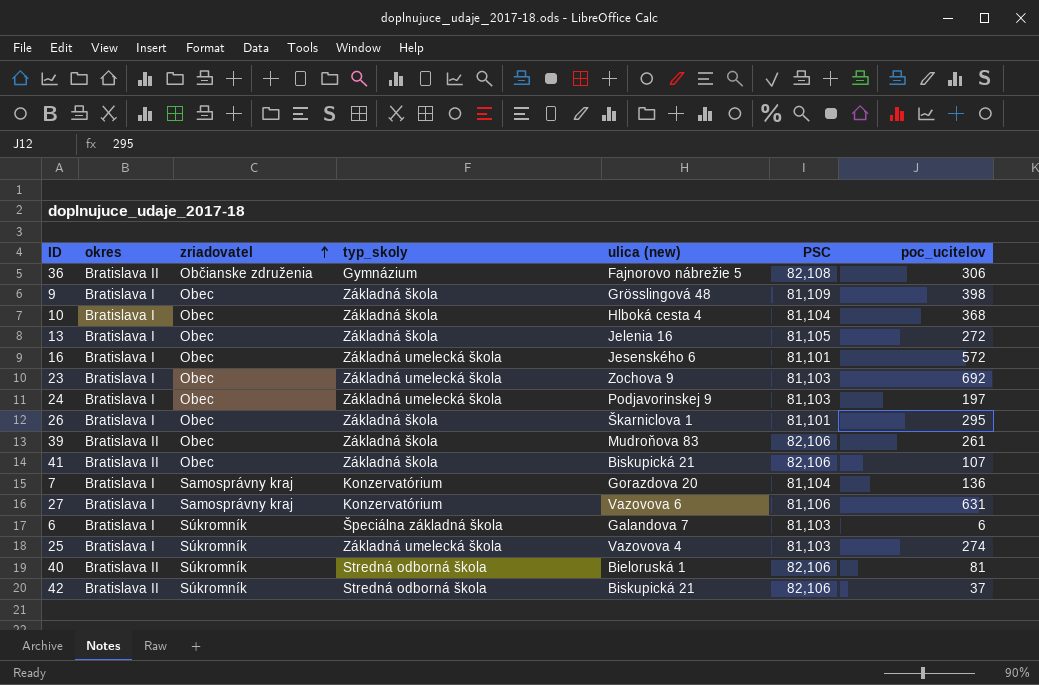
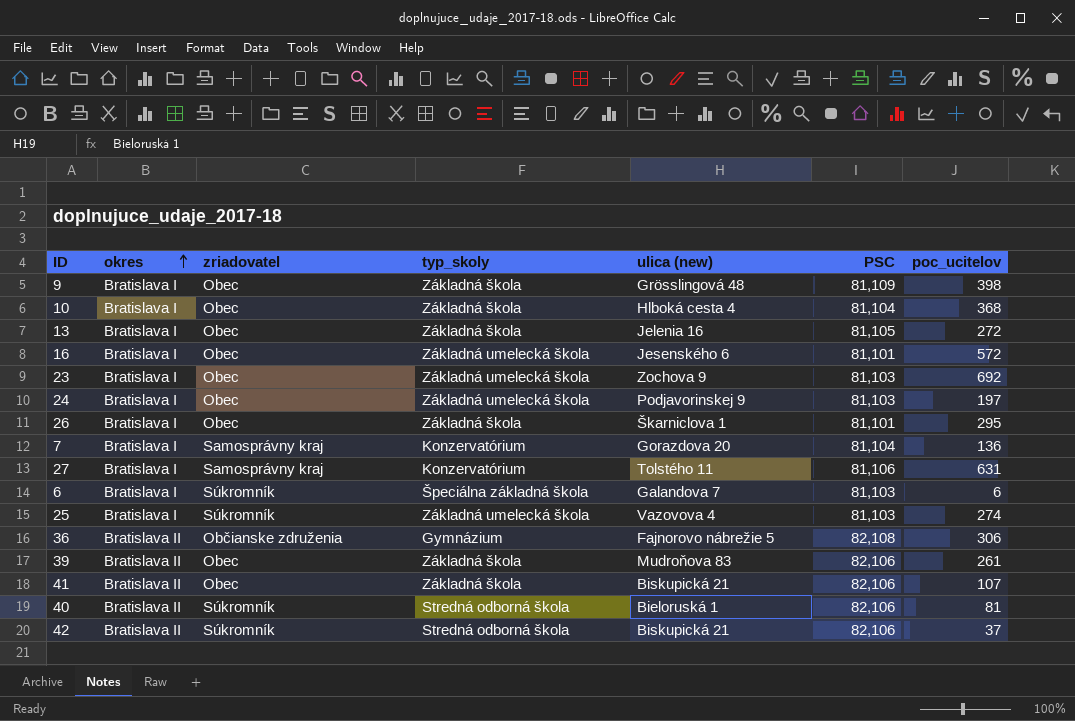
row order: zriadovatel ascending -> okres ascending
27 | ulica (new): Vazovova 6 -> Tolstého 11

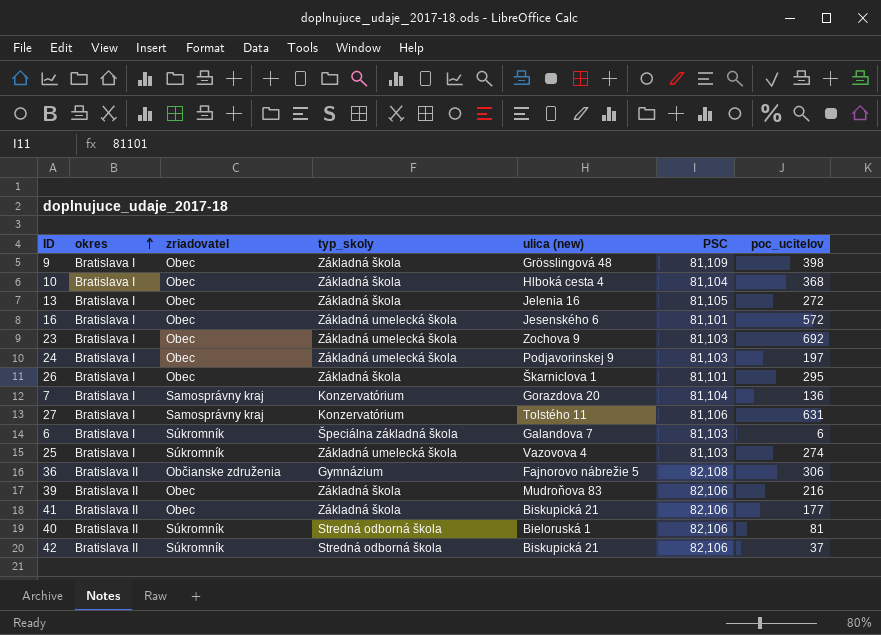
39 | poc_ucitelov: 261 -> 216
41 | poc_ucitelov: 107 -> 177

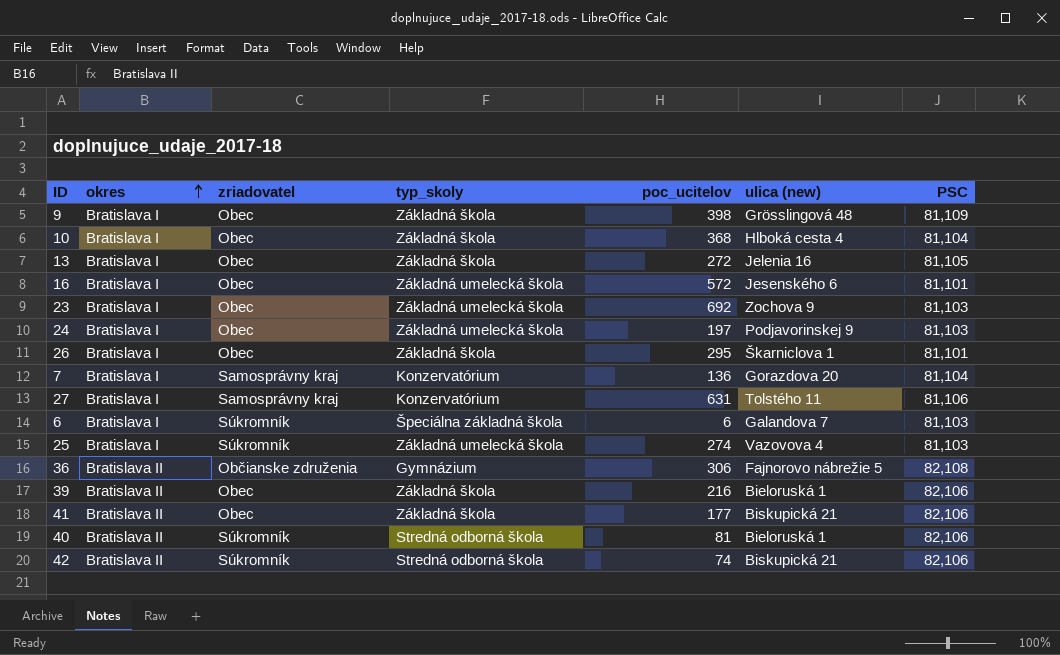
column poc_ucitelov | position: 7 -> 5
39 | ulica (new): Mudroňova 83 -> Bieloruská 1
42 | poc_ucitelov: 37 -> 74

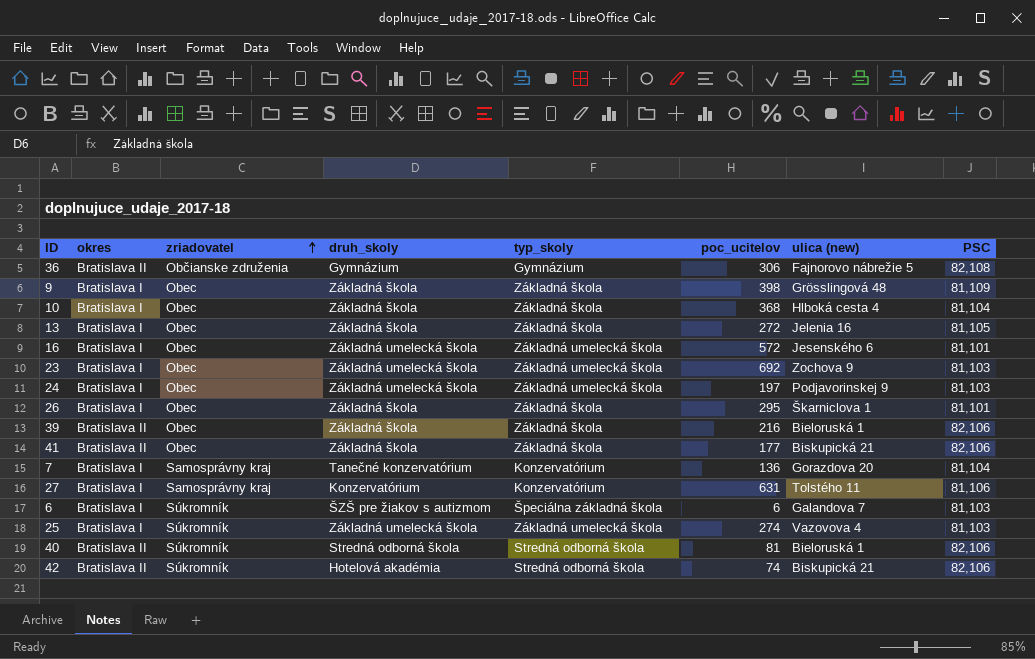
row order: okres ascending -> zriadovatel ascending
column druh_skoly | position: none -> 4

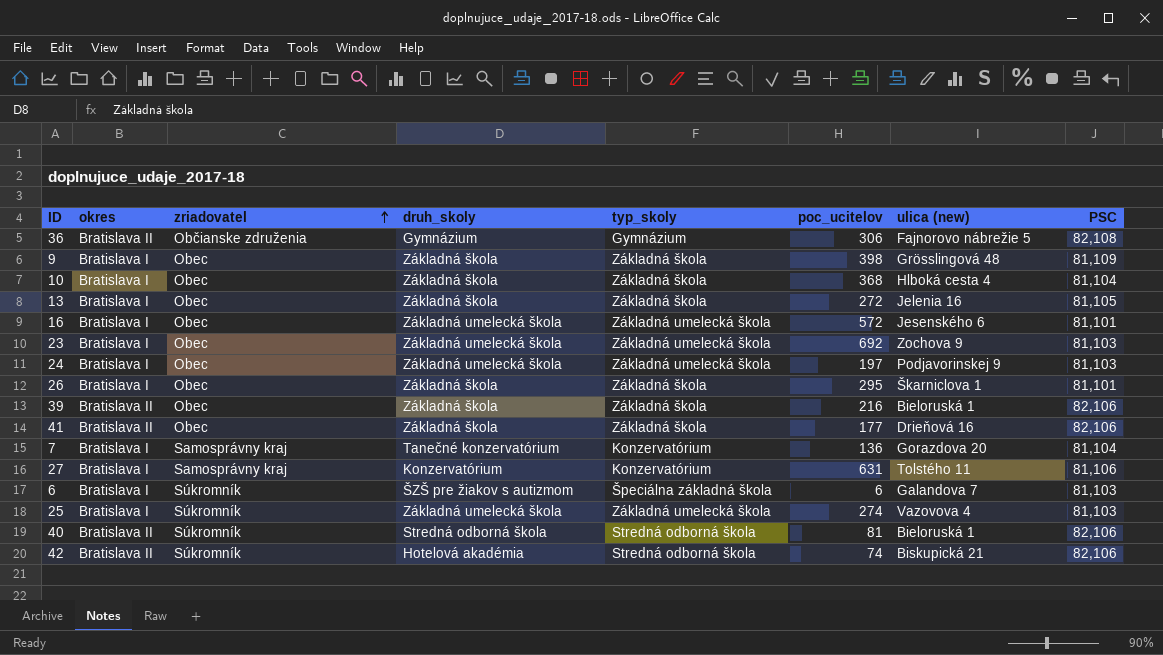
41 | ulica (new): Biskupická 21 -> Drieňová 16

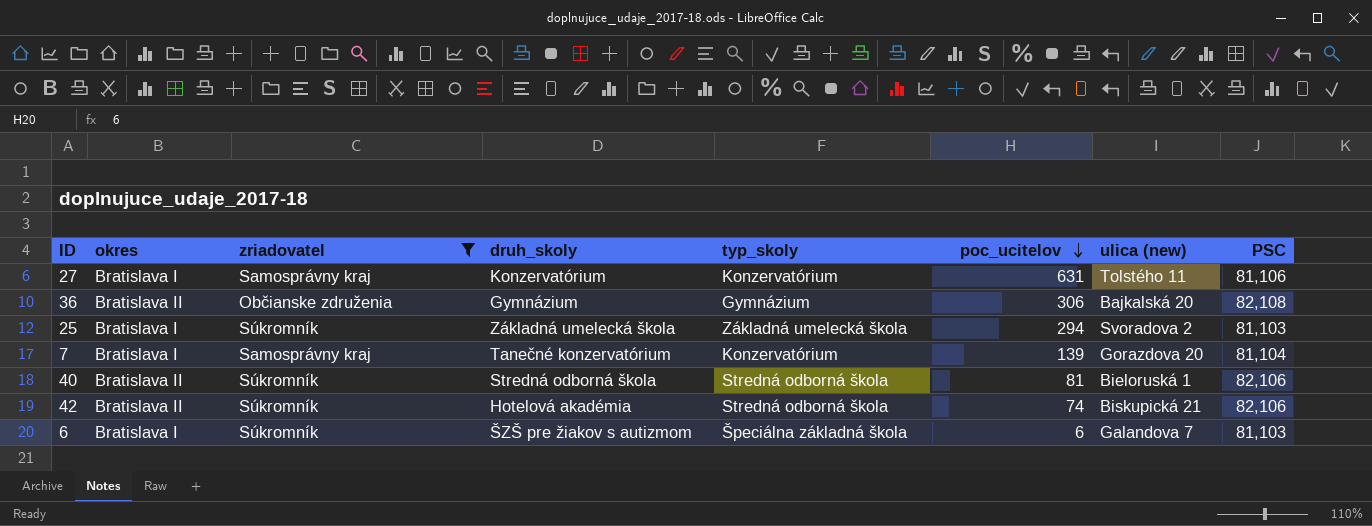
filter: none -> zriadovatel != Obec
row order: zriadovatel ascending -> poc_ucitelov descending
36 | ulica (new): Fajnorovo nábrežie 5 -> Bajkalská 20
25 | poc_ucitelov: 274 -> 294
25 | ulica (new): Vazovova 4 -> Svoradova 2
7 | poc_ucitelov: 136 -> 139

